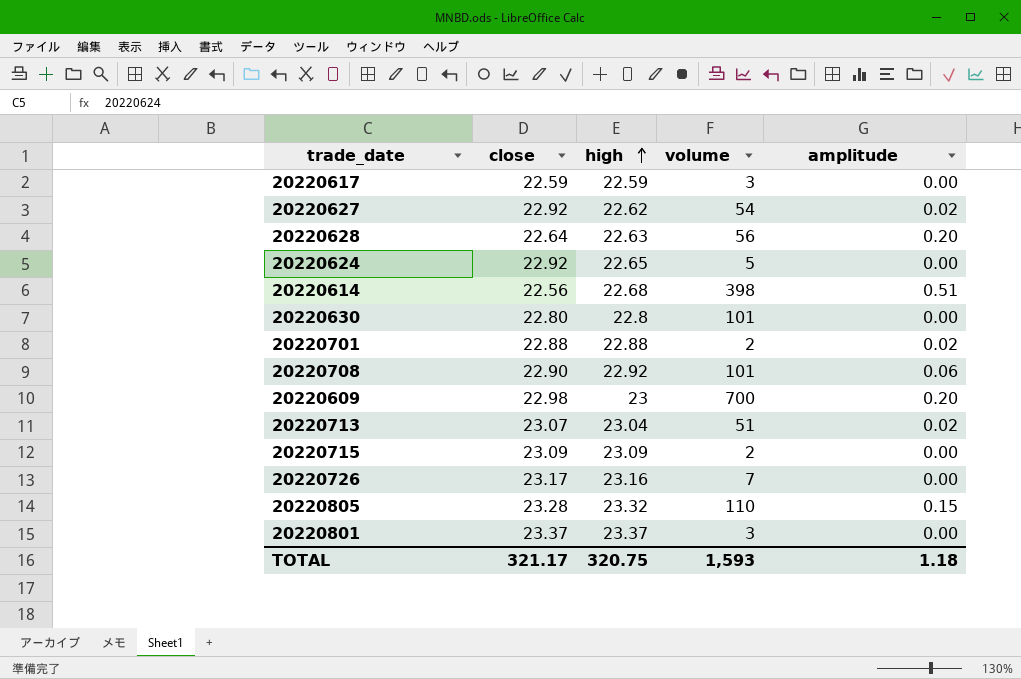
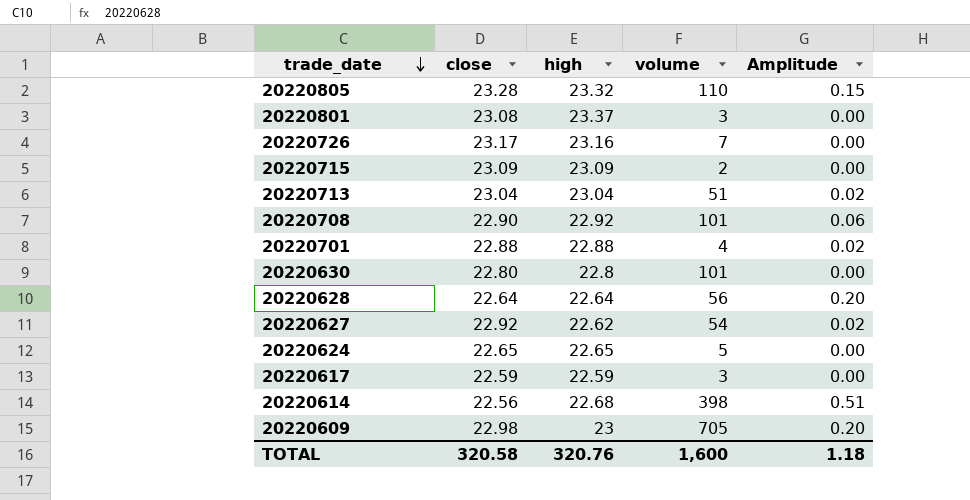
row order: high ascending -> trade_date descending
column name: amplitude -> Amplitude
20220801 | close: 23.37 -> 23.08
20220713 | close: 23.07 -> 23.04
20220701 | volume: 2 -> 4
20220628 | high: 22.63 -> 22.64
20220624 | close: 22.92 -> 22.65
20220609 | volume: 700 -> 705
TOTAL | close: 321.17 -> 320.58
TOTAL | high: 320.75 -> 320.76
TOTAL | volume: 1,593 -> 1,600

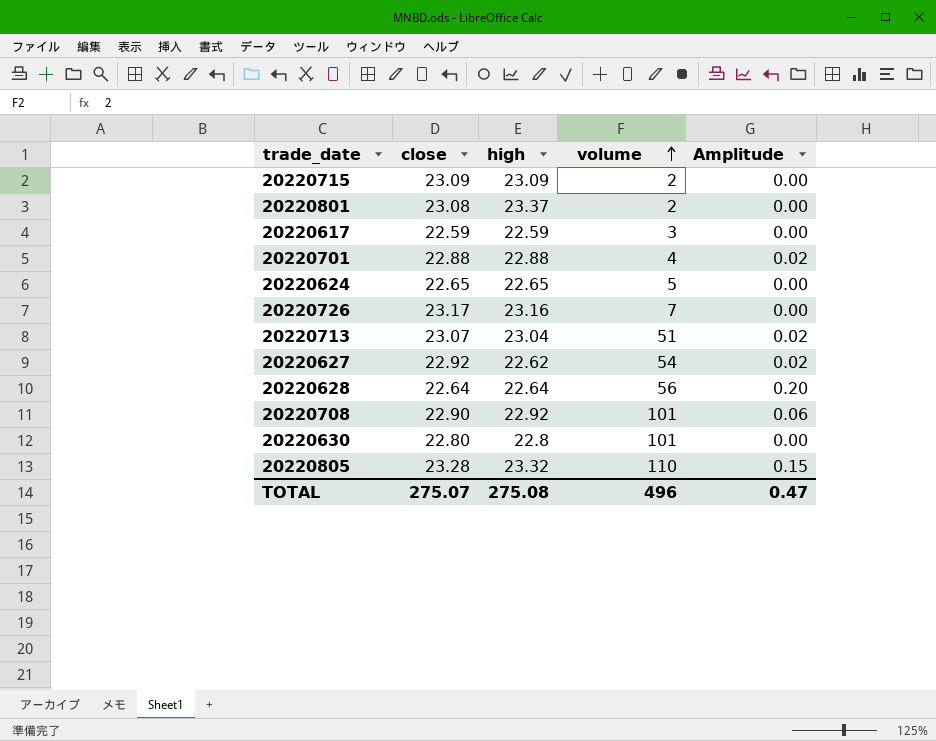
row order: trade_date descending -> volume ascending
row 20220614: 22.56 | 22.68 | 398 | 0.51 -> none
row 20220609: 22.98 | 23 | 705 | 0.20 -> none
20220801 | volume: 3 -> 2
20220713 | close: 23.04 -> 23.07
TOTAL | close: 320.58 -> 275.07
TOTAL | high: 320.76 -> 275.08
TOTAL | volume: 1,600 -> 496
TOTAL | Amplitude: 1.18 -> 0.47

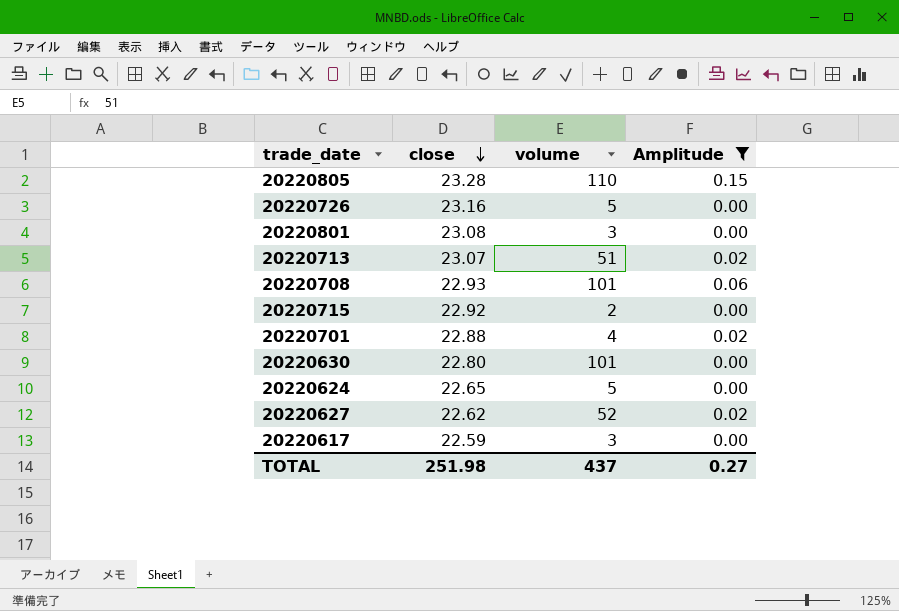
filter: none -> Amplitude != 0.20
row order: volume ascending -> close descending
column high | position: 3 -> none
20220726 | close: 23.17 -> 23.16
20220726 | volume: 7 -> 5
20220801 | volume: 2 -> 3
20220708 | close: 22.90 -> 22.93
20220715 | close: 23.09 -> 22.92
20220627 | close: 22.92 -> 22.62
20220627 | volume: 54 -> 52
TOTAL | close: 275.07 -> 251.98
TOTAL | volume: 496 -> 437
TOTAL | Amplitude: 0.47 -> 0.27

